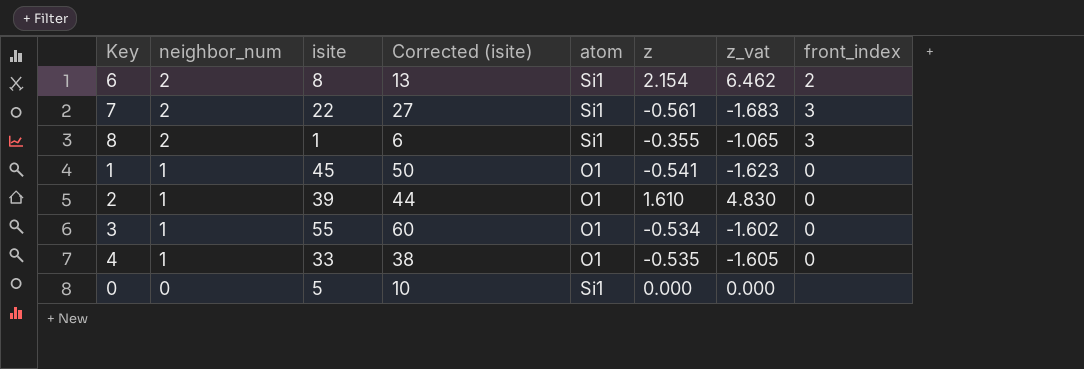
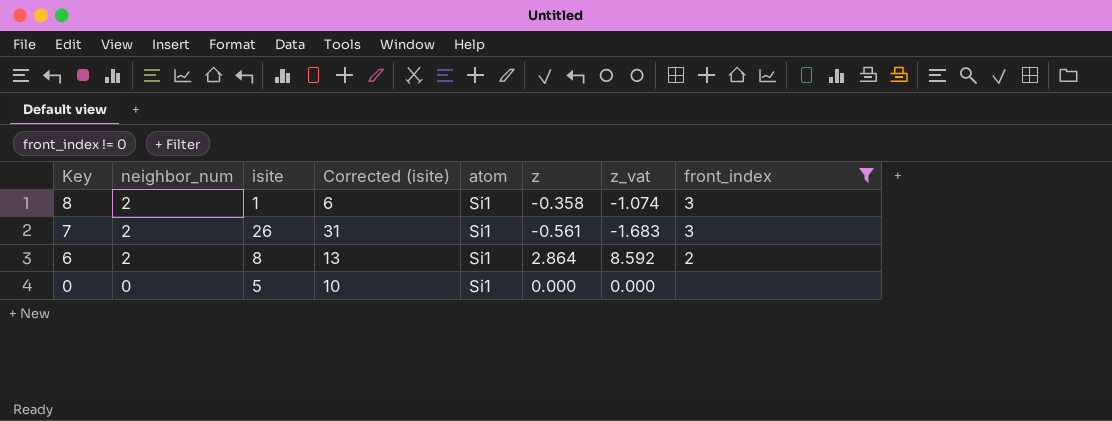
filter: none -> front_index != 0
row order: neighbor_num descending -> Key descending
8 | z: -0.355 -> -0.358
8 | z_vat: -1.065 -> -1.074
7 | isite: 22 -> 26
7 | Corrected (isite): 27 -> 31
6 | z: 2.154 -> 2.864
6 | z_vat: 6.462 -> 8.592

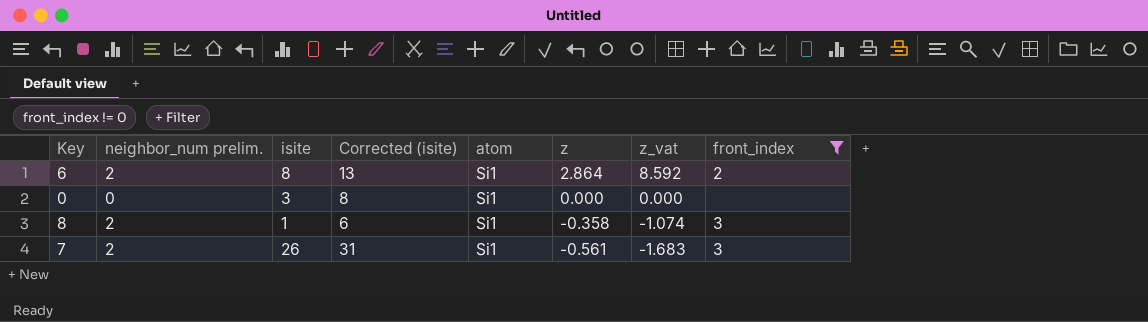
row order: Key descending -> z descending
column name: neighbor_num -> neighbor_num prelim.
0 | isite: 5 -> 3
0 | Corrected (isite): 10 -> 8

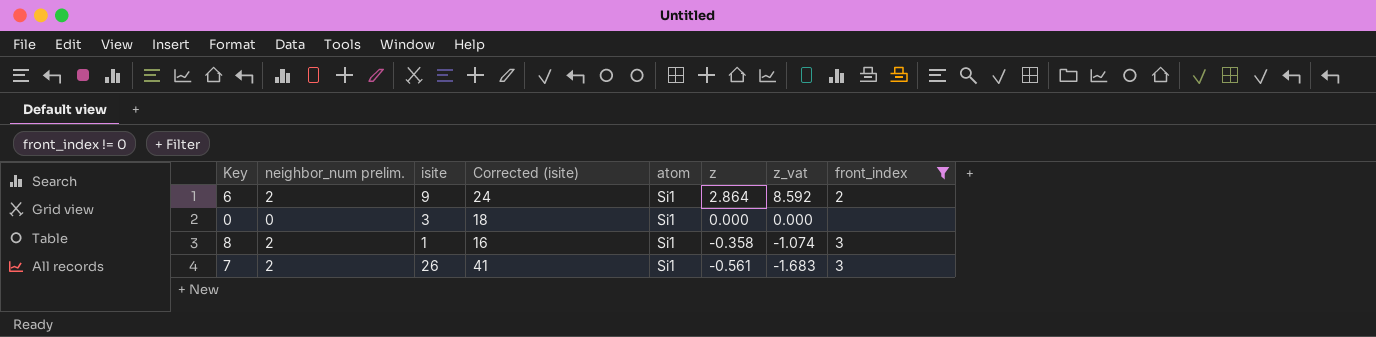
column Corrected (isite) | formula: [isite] + 5 -> [isite] + 15
6 | isite: 8 -> 9

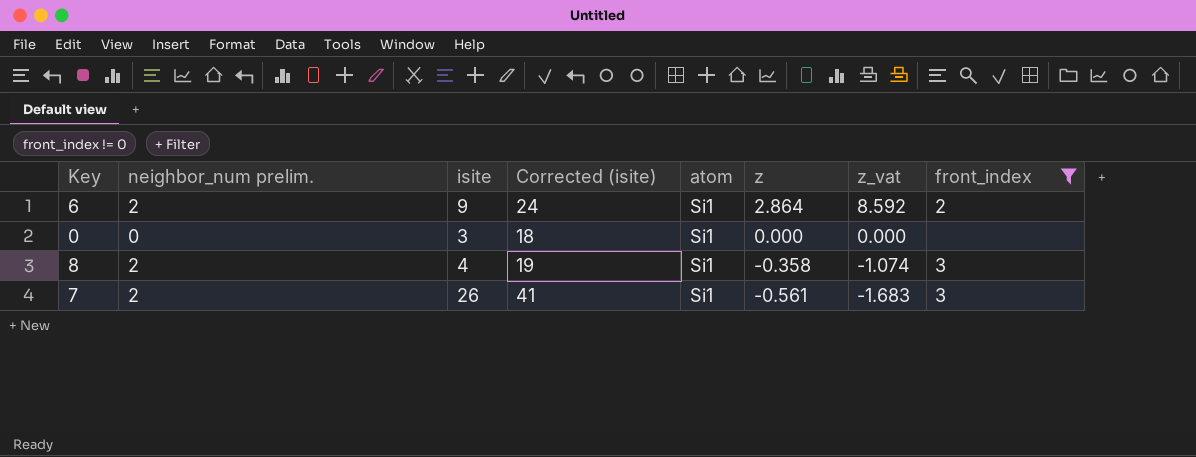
8 | isite: 1 -> 4
8 | Corrected (isite): 16 -> 19

